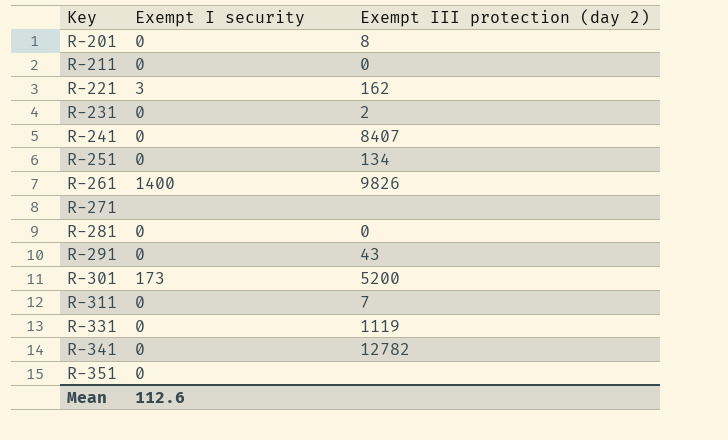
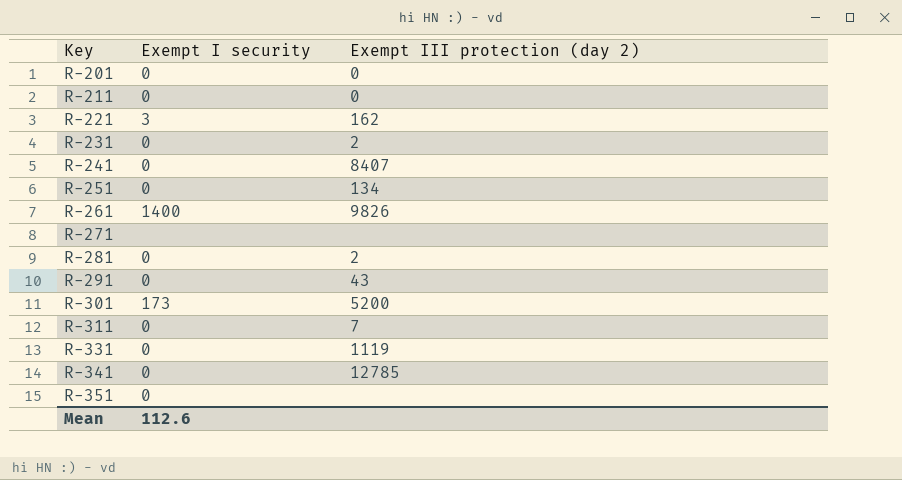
R-201 | Exempt III protection (day 2): 8 -> 0
R-281 | Exempt III protection (day 2): 0 -> 2
R-341 | Exempt III protection (day 2): 12782 -> 12785

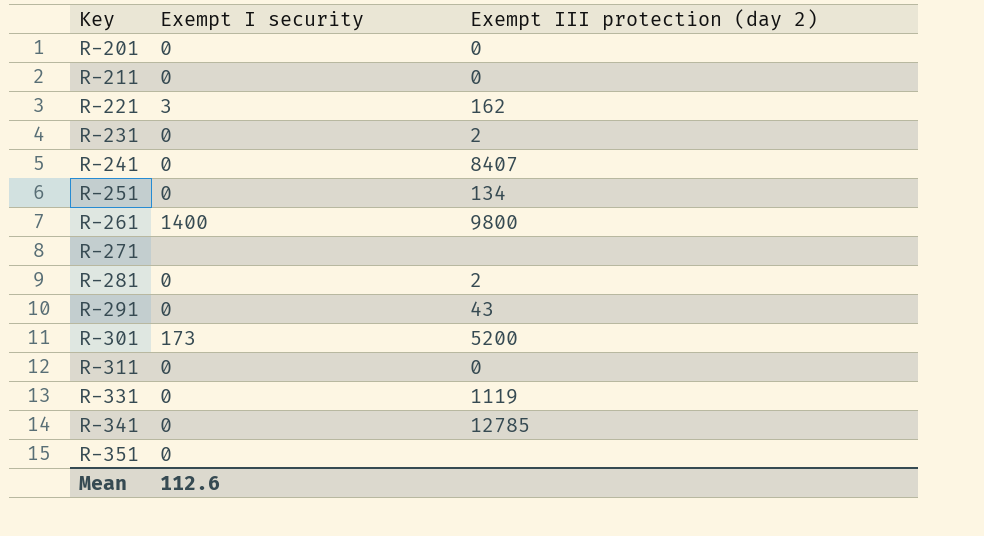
R-261 | Exempt III protection (day 2): 9826 -> 9800
R-311 | Exempt III protection (day 2): 7 -> 0

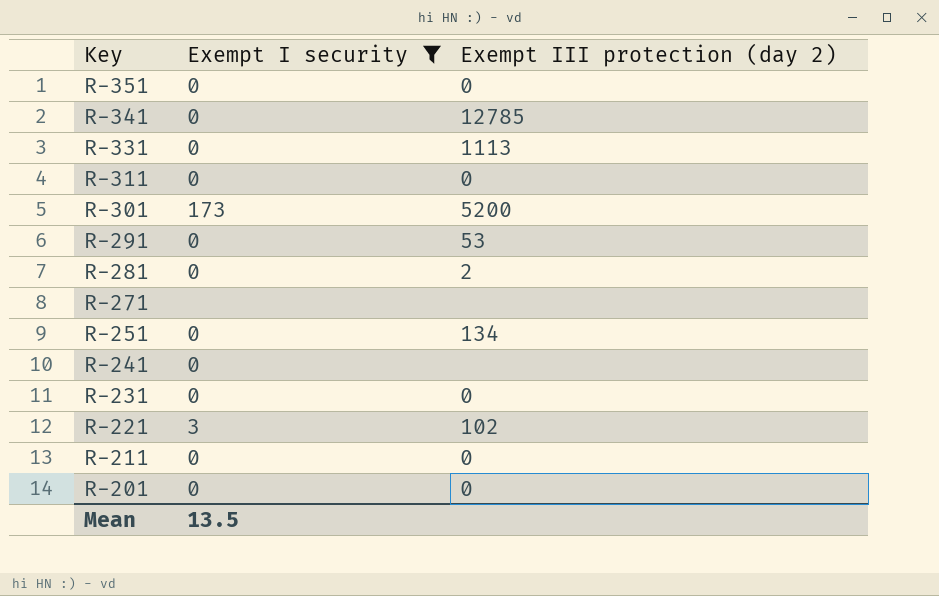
filter: none -> Exempt I security != 1400
row order: Key ascending -> Key descending
R-351 | Exempt III protection (day 2): none -> 0
R-331 | Exempt III protection (day 2): 1119 -> 1113
R-291 | Exempt III protection (day 2): 43 -> 53
R-241 | Exempt III protection (day 2): 8407 -> none
R-231 | Exempt III protection (day 2): 2 -> 0
R-221 | Exempt III protection (day 2): 162 -> 102
Mean | Exempt I security: 112.6 -> 13.5

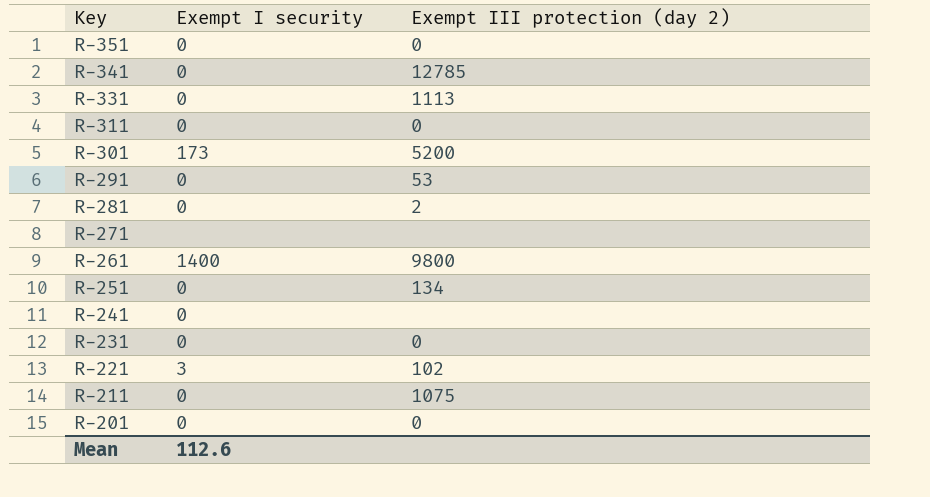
filter: Exempt I security != 1400 -> none
R-211 | Exempt III protection (day 2): 0 -> 1075
Mean | Exempt I security: 13.5 -> 112.6

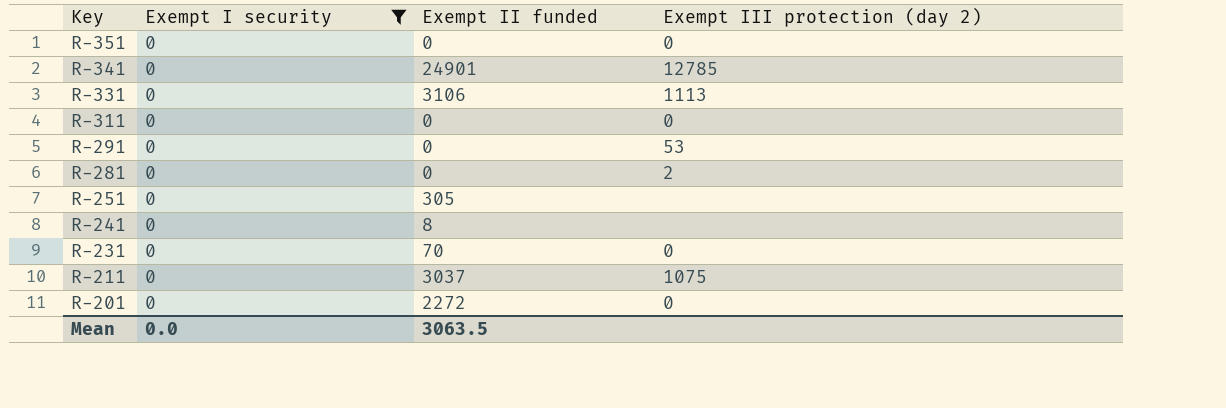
filter: none -> Exempt I security = 0
column Exempt II funded | position: none -> 3
R-251 | Exempt III protection (day 2): 134 -> none
Mean | Exempt I security: 112.6 -> 0.0

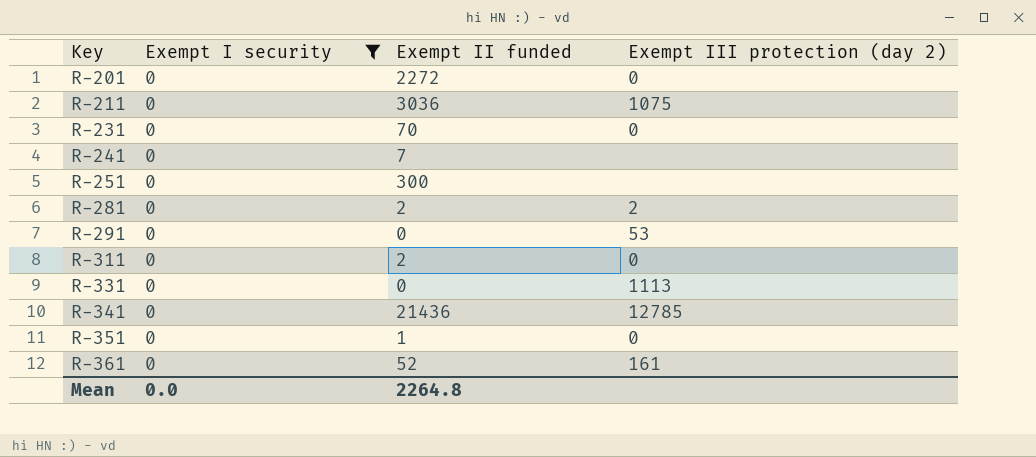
row order: Key descending -> Key ascending
R-211 | Exempt II funded: 3037 -> 3036
R-241 | Exempt II funded: 8 -> 7
R-251 | Exempt II funded: 305 -> 300
R-281 | Exempt II funded: 0 -> 2
R-311 | Exempt II funded: 0 -> 2
R-331 | Exempt II funded: 3106 -> 0
R-341 | Exempt II funded: 24901 -> 21436
R-351 | Exempt II funded: 0 -> 1
row R-361: none -> 0 | 52 | 161
Mean | Exempt II funded: 3063.5 -> 2264.8

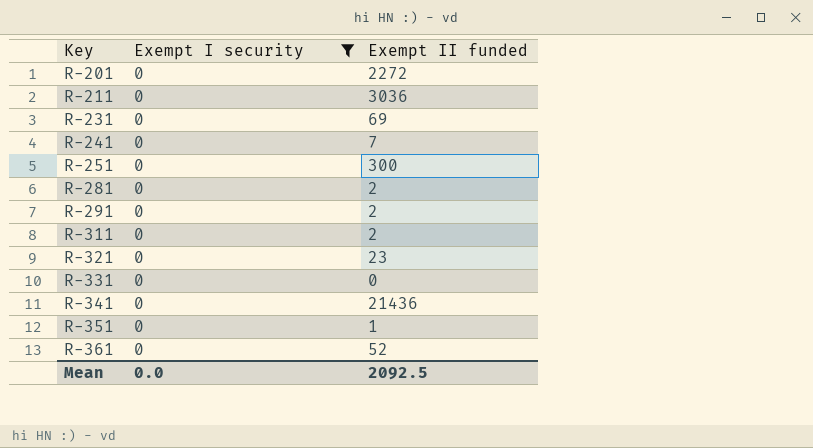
column Exempt III protection (day 2) | position: 4 -> none
R-231 | Exempt II funded: 70 -> 69
R-291 | Exempt II funded: 0 -> 2
row R-321: none -> 0 | 23
Mean | Exempt II funded: 2264.8 -> 2092.5

